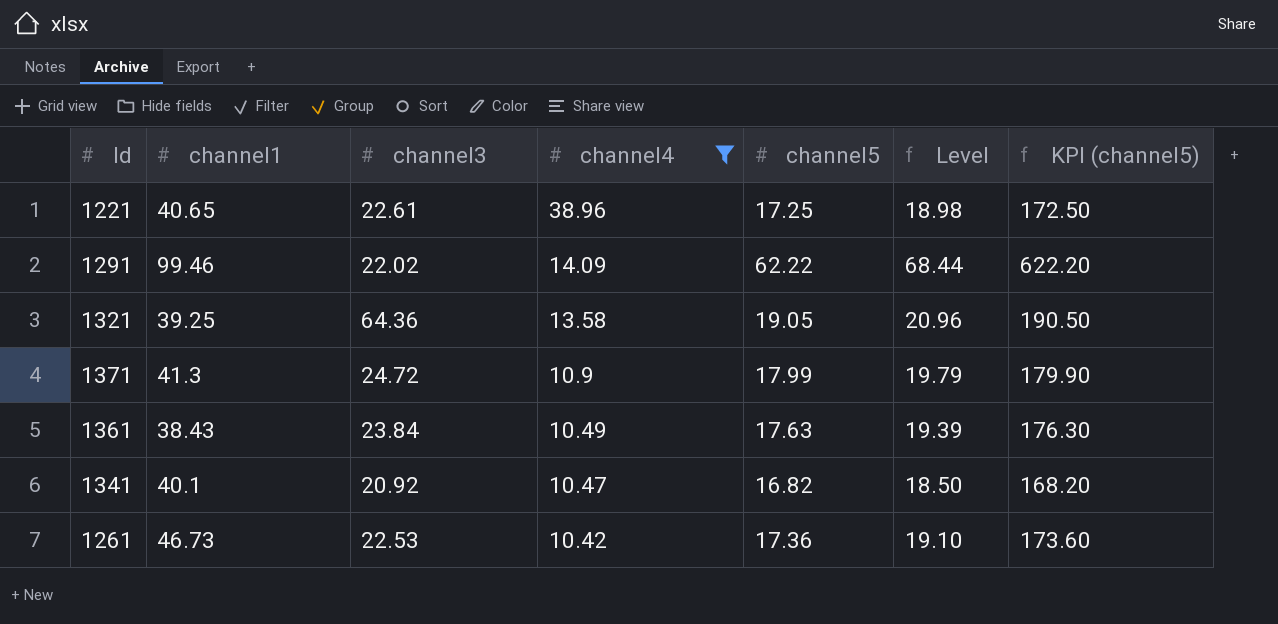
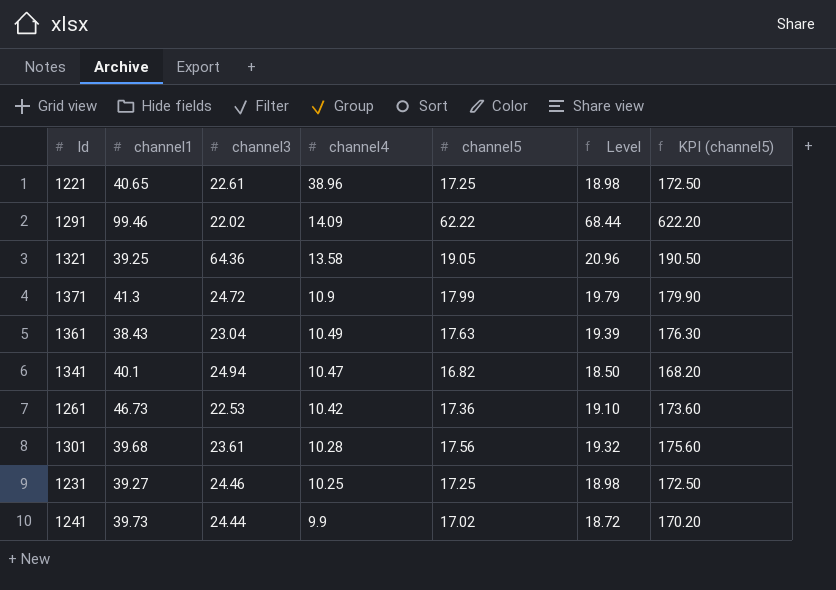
filter: channel4 >= 10.42 -> none
1361 | channel3: 23.84 -> 23.04
1341 | channel3: 20.92 -> 24.94

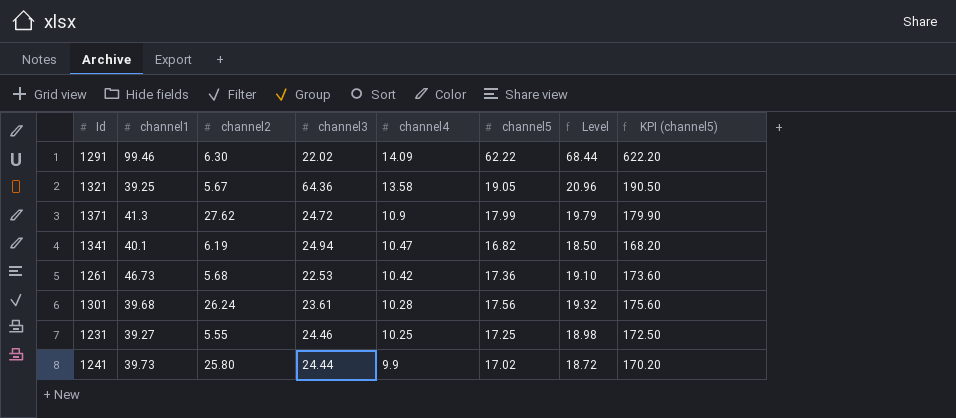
column channel2 | position: none -> 3
row 1221: 40.65 | 22.61 | 38.96 | 17.25 | 18.98 | 172.50 -> none
row 1361: 38.43 | 23.04 | 10.49 | 17.63 | 19.39 | 176.30 -> none

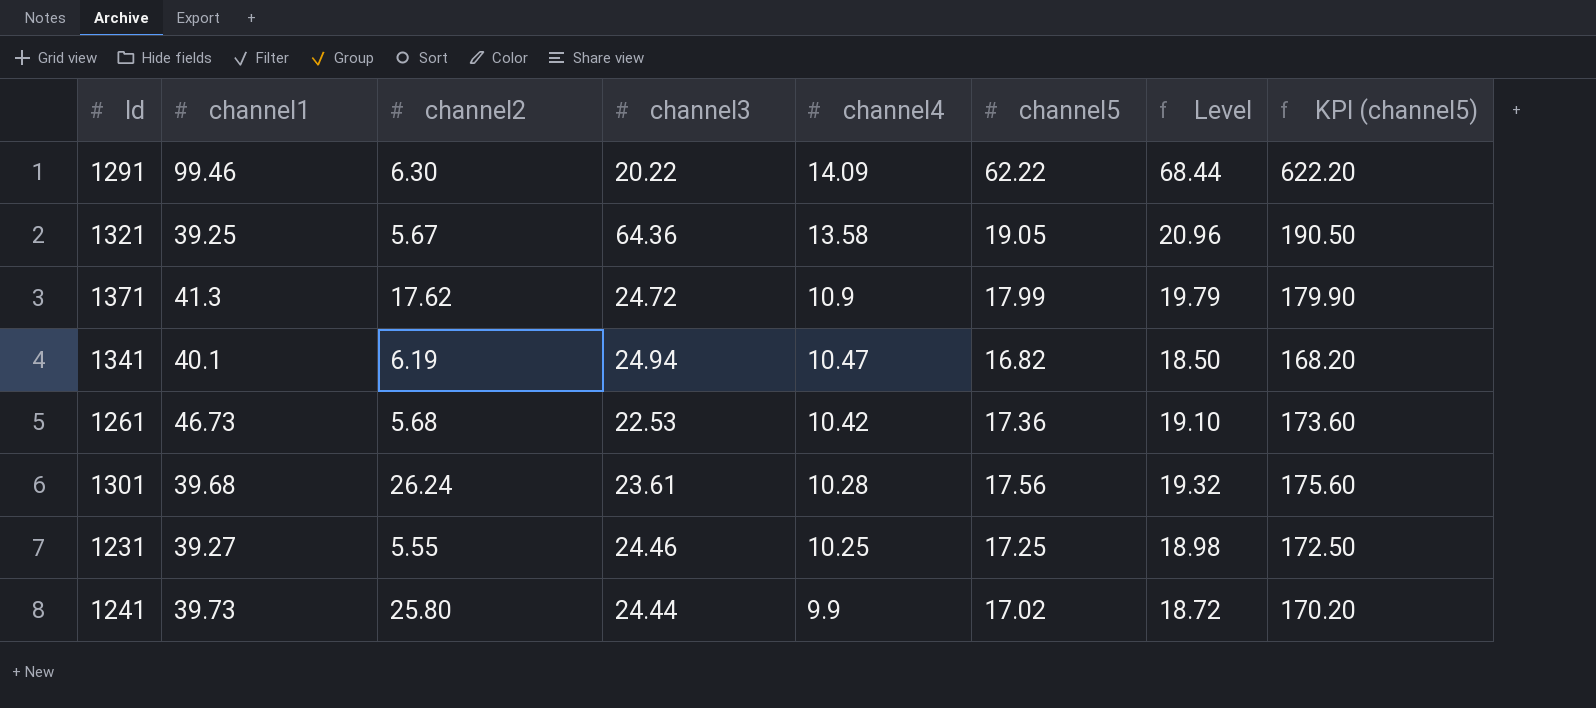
1291 | channel3: 22.02 -> 20.22
1371 | channel2: 27.62 -> 17.62

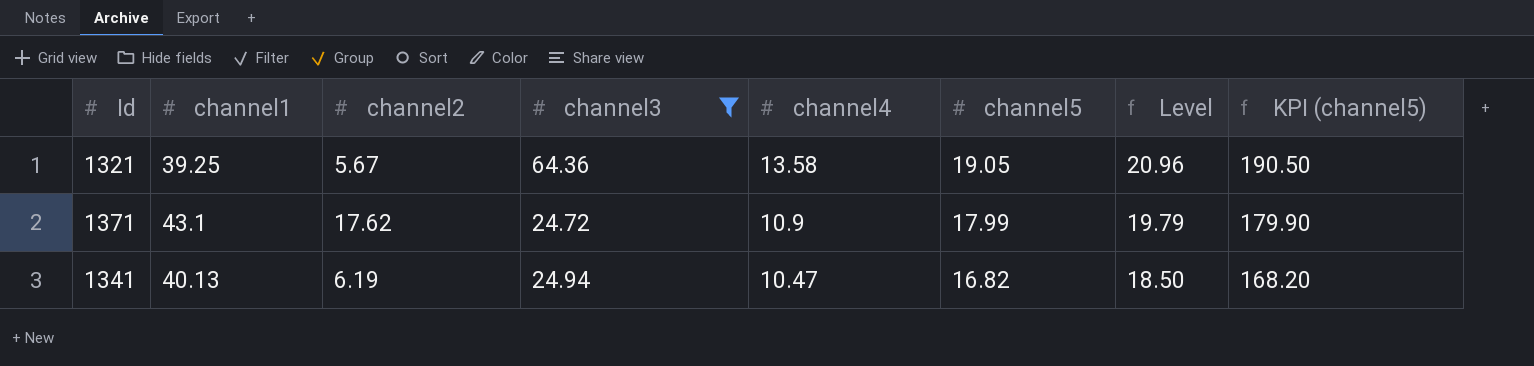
filter: none -> channel3 >= 24.72
1371 | channel1: 41.3 -> 43.1
1341 | channel1: 40.1 -> 40.13

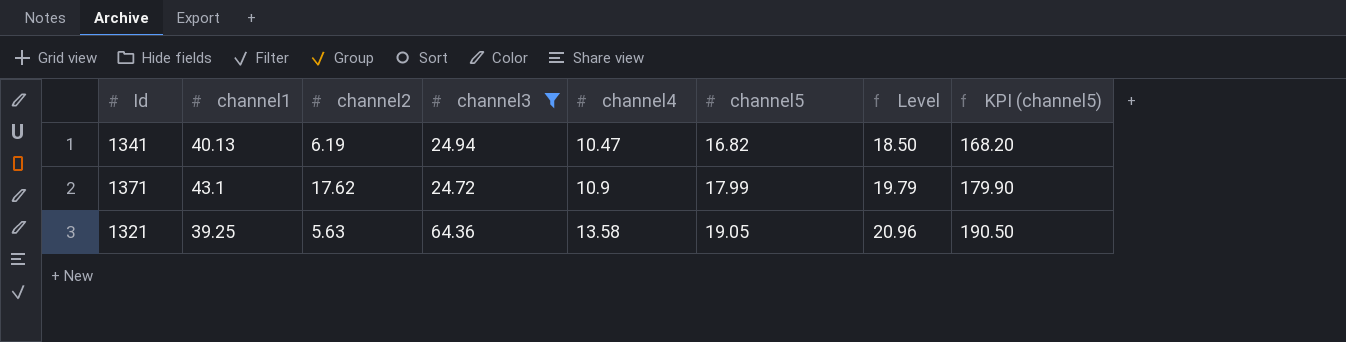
row order: channel4 descending -> channel4 ascending
1321 | channel2: 5.67 -> 5.63

